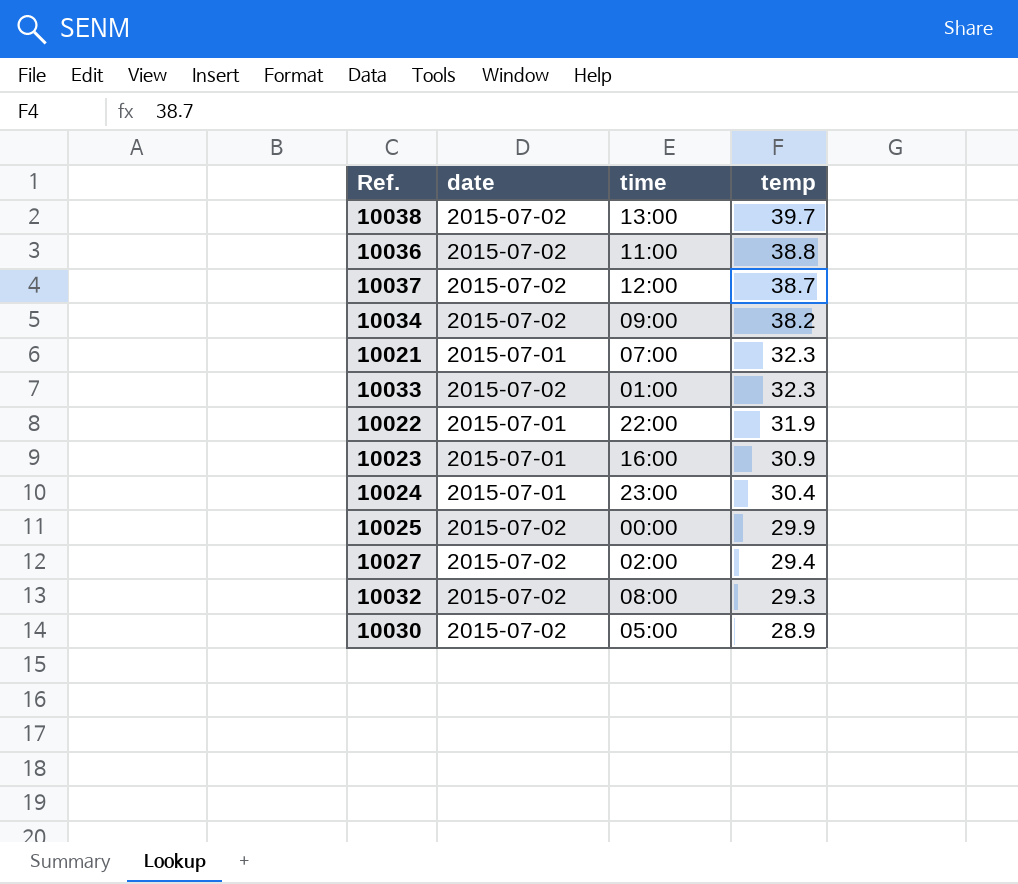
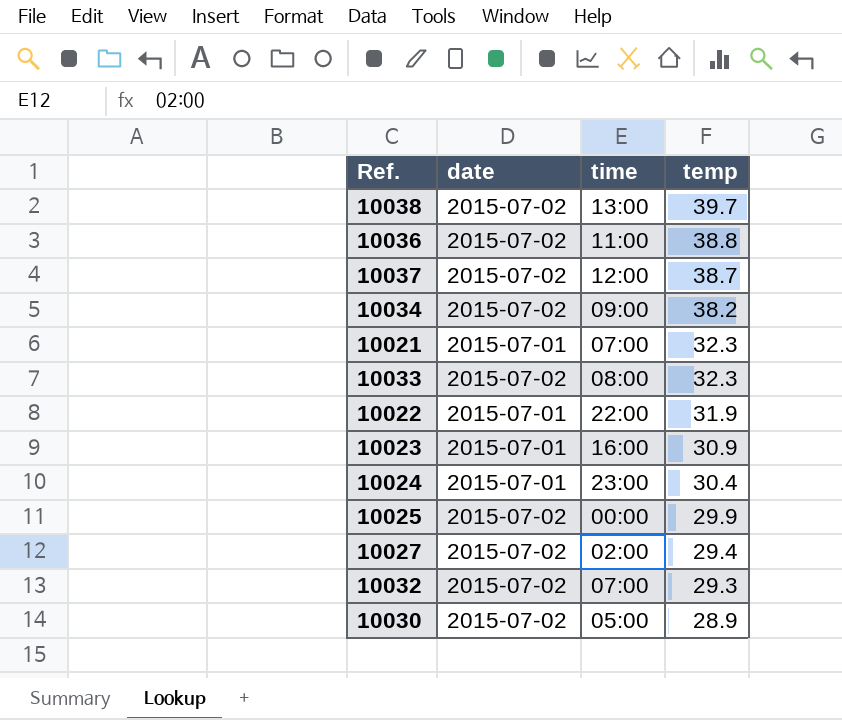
10033 | time: 01:00 -> 08:00
10032 | time: 08:00 -> 07:00

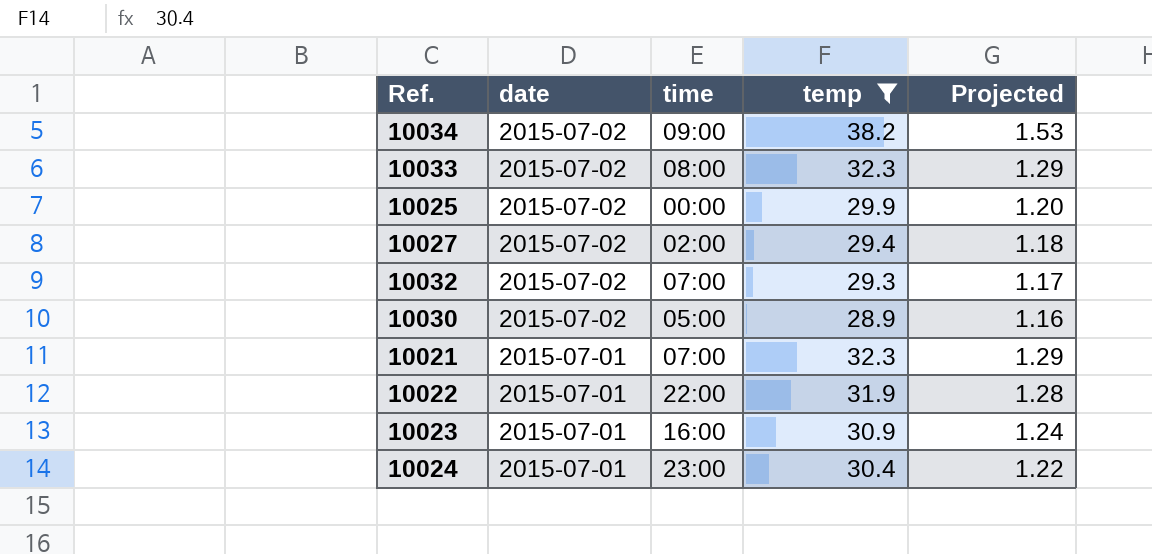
filter: none -> temp <= 38.2
row order: temp descending -> date descending
column Projected | formula: none -> [temp] * 0.04

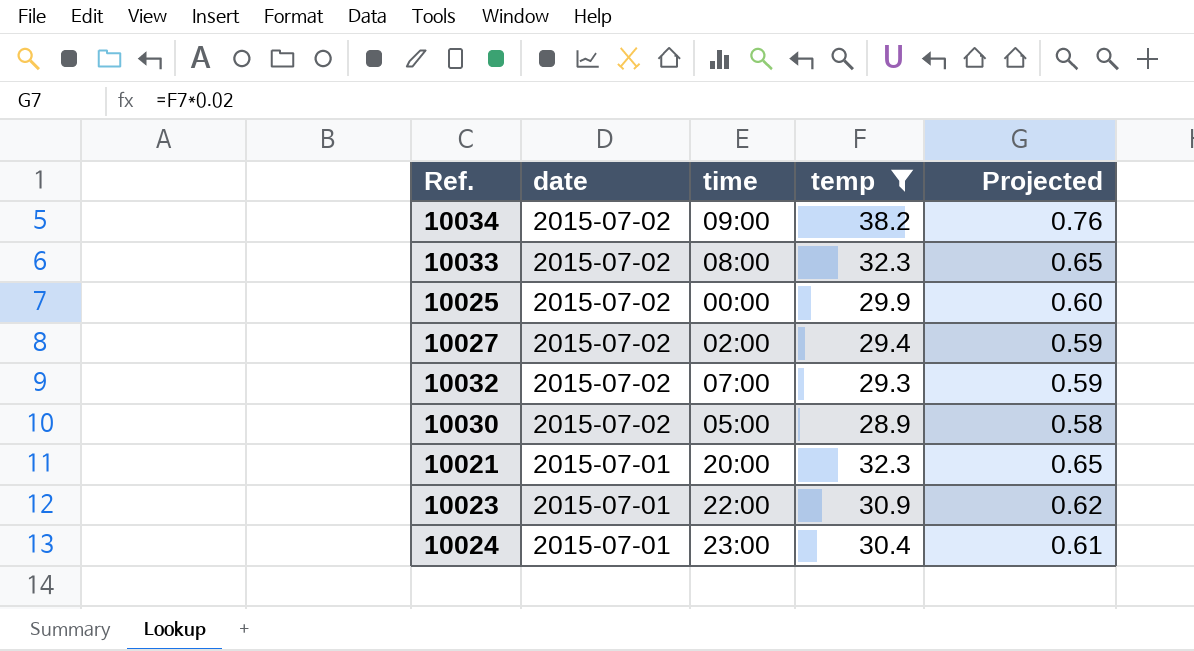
column Projected | formula: [temp] * 0.04 -> [temp] * 0.02
row 10022: 2015-07-01 | 22:00 | 31.9 | 1.28 -> none
10021 | time: 07:00 -> 20:00
10023 | time: 16:00 -> 22:00

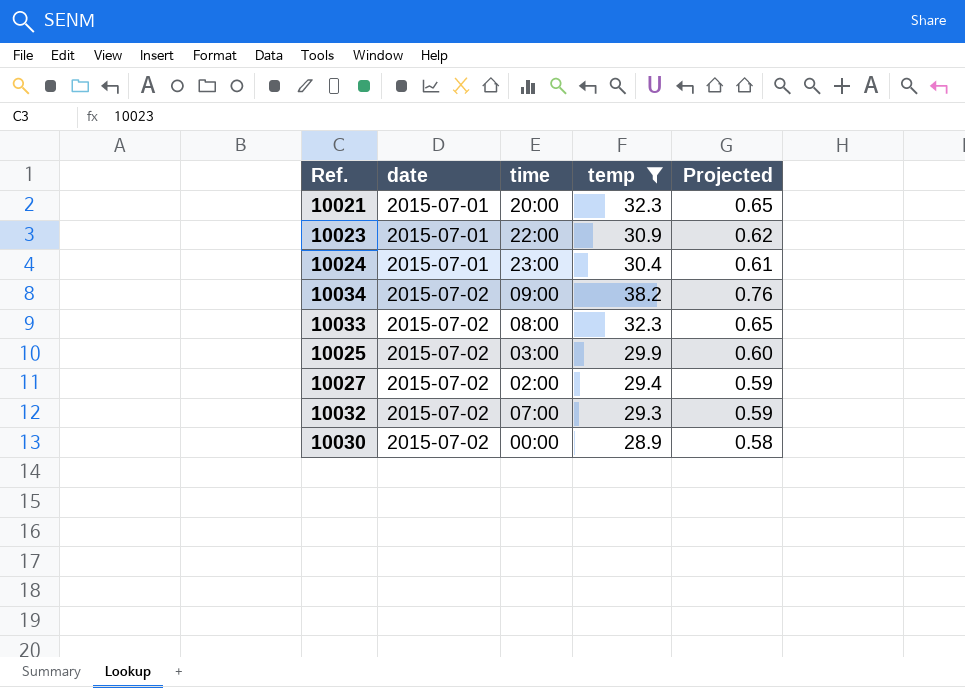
row order: date descending -> date ascending
10025 | time: 00:00 -> 03:00
10030 | time: 05:00 -> 00:00

